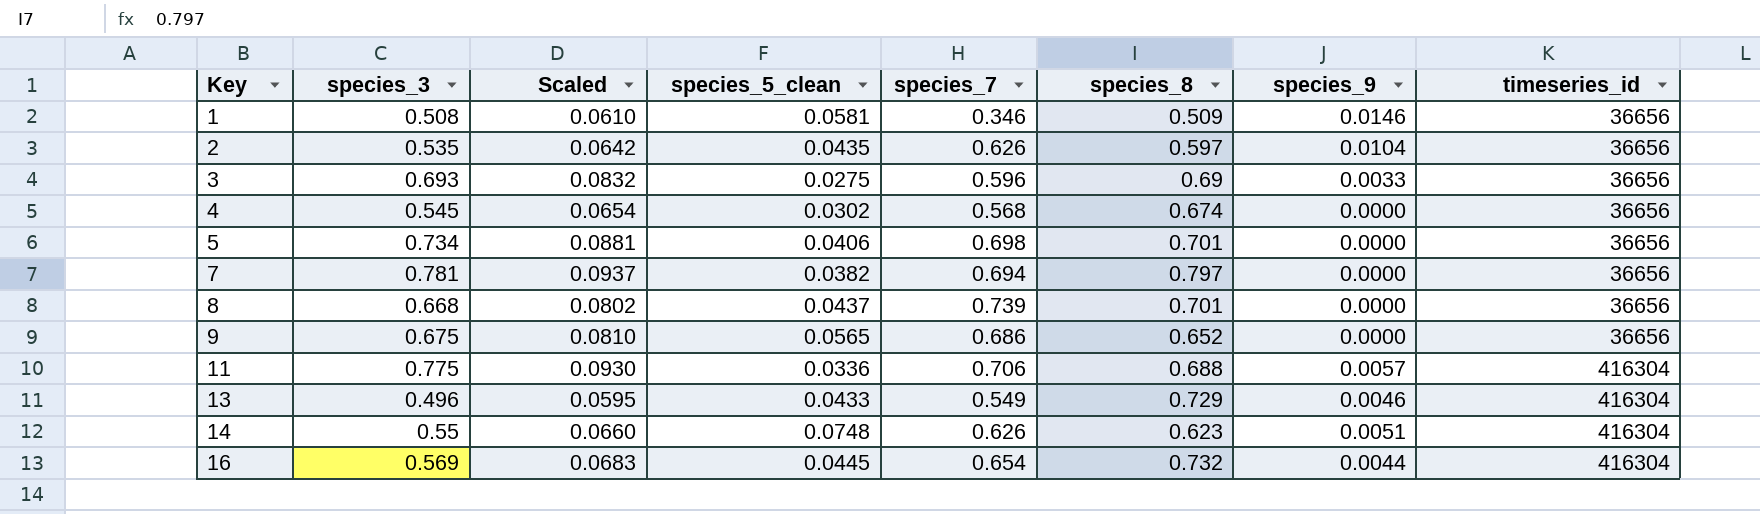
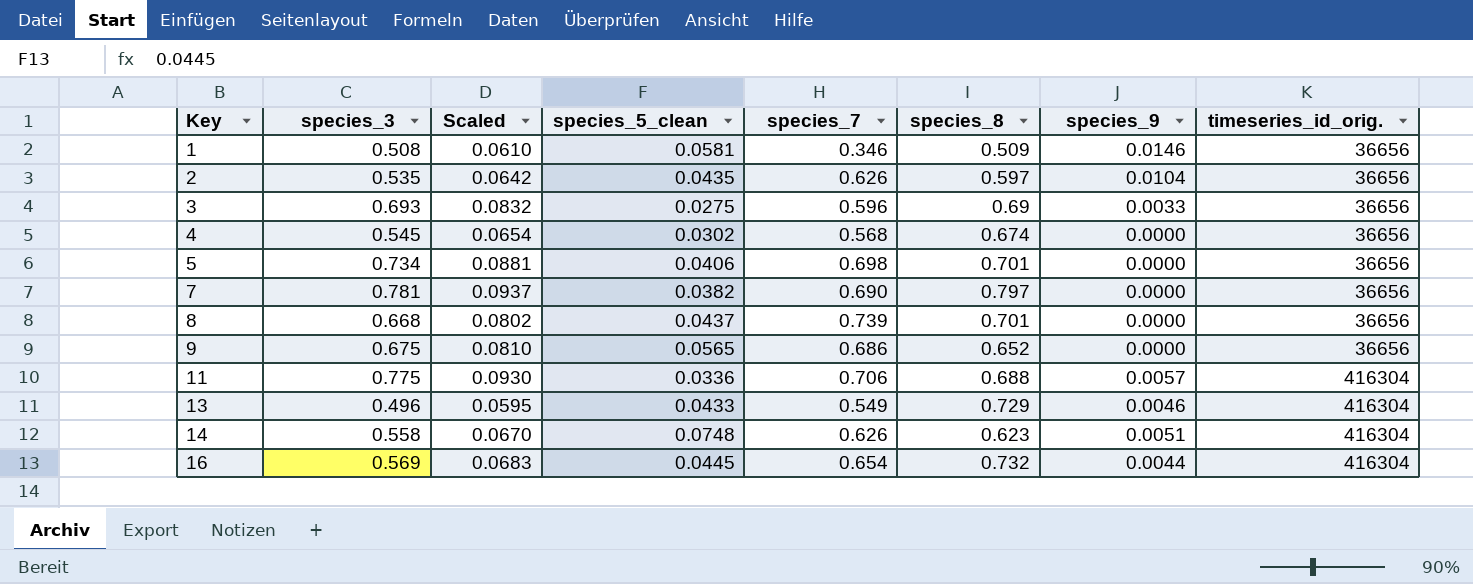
column name: timeseries_id -> timeseries_id_orig.
7 | species_7: 0.694 -> 0.690
14 | species_3: 0.55 -> 0.558
14 | Scaled: 0.0660 -> 0.0670

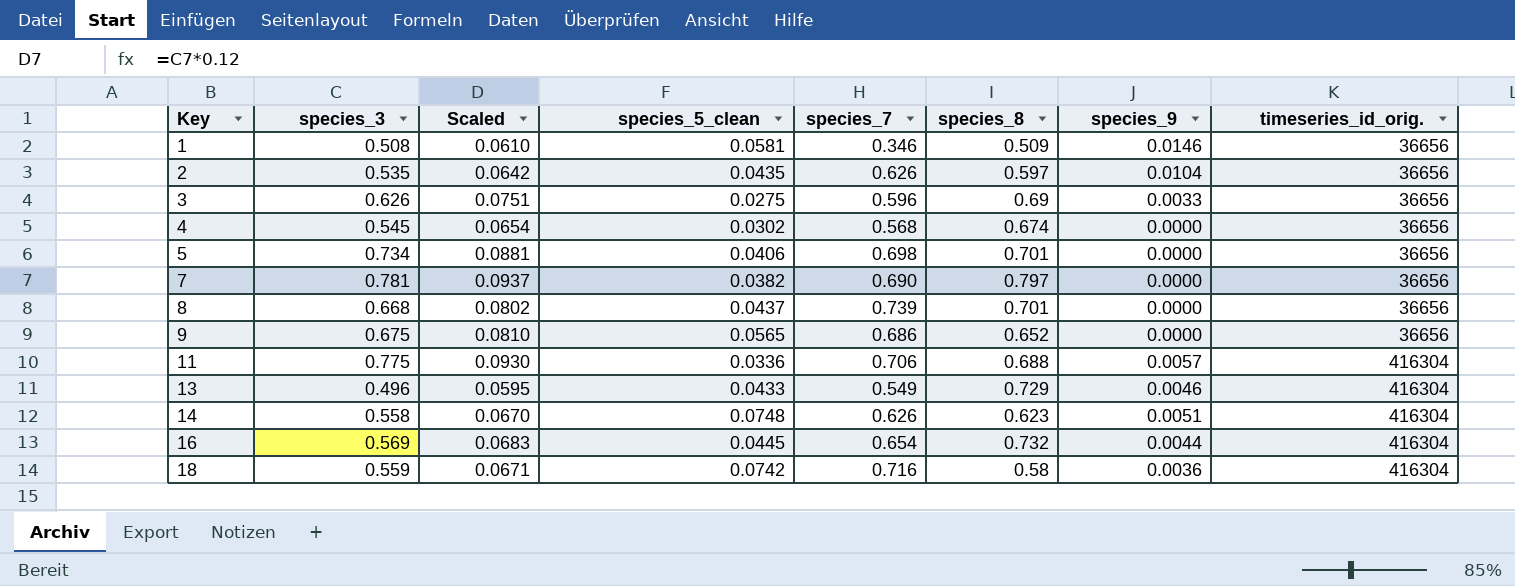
3 | species_3: 0.693 -> 0.626
3 | Scaled: 0.0832 -> 0.0751
row 18: none -> 0.559 | 0.0671 | 0.0742 | 0.716 | 0.58 | 0.0036 | 416304

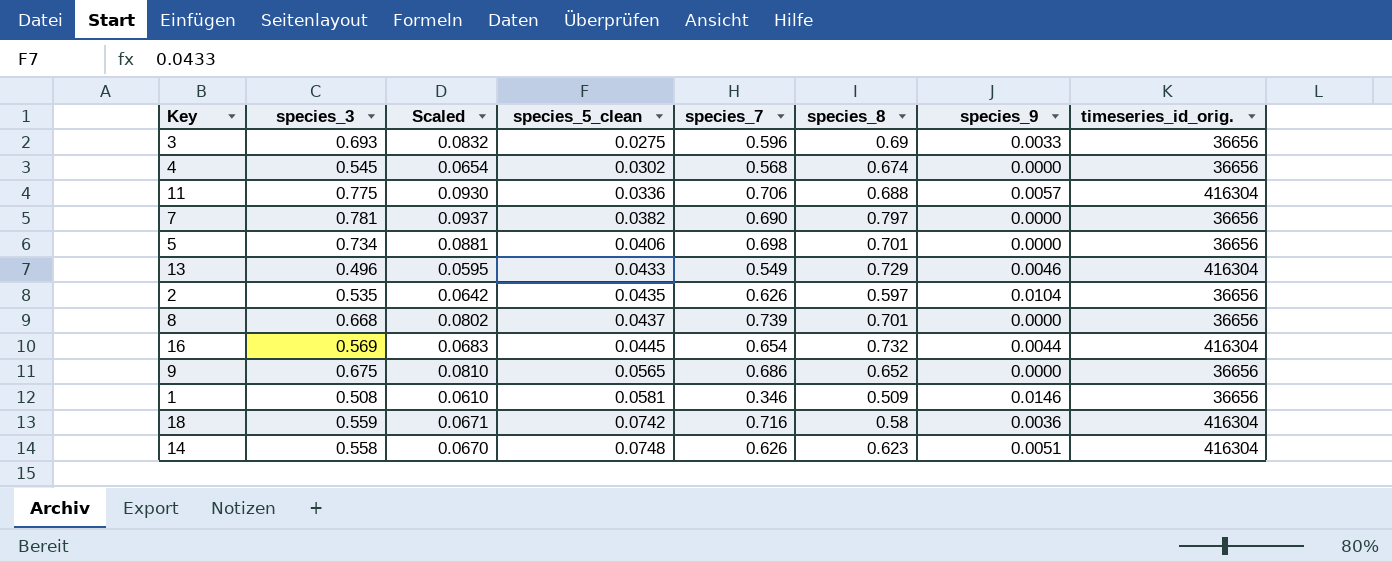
row order: Key ascending -> species_5_clean ascending
3 | species_3: 0.626 -> 0.693
3 | Scaled: 0.0751 -> 0.0832

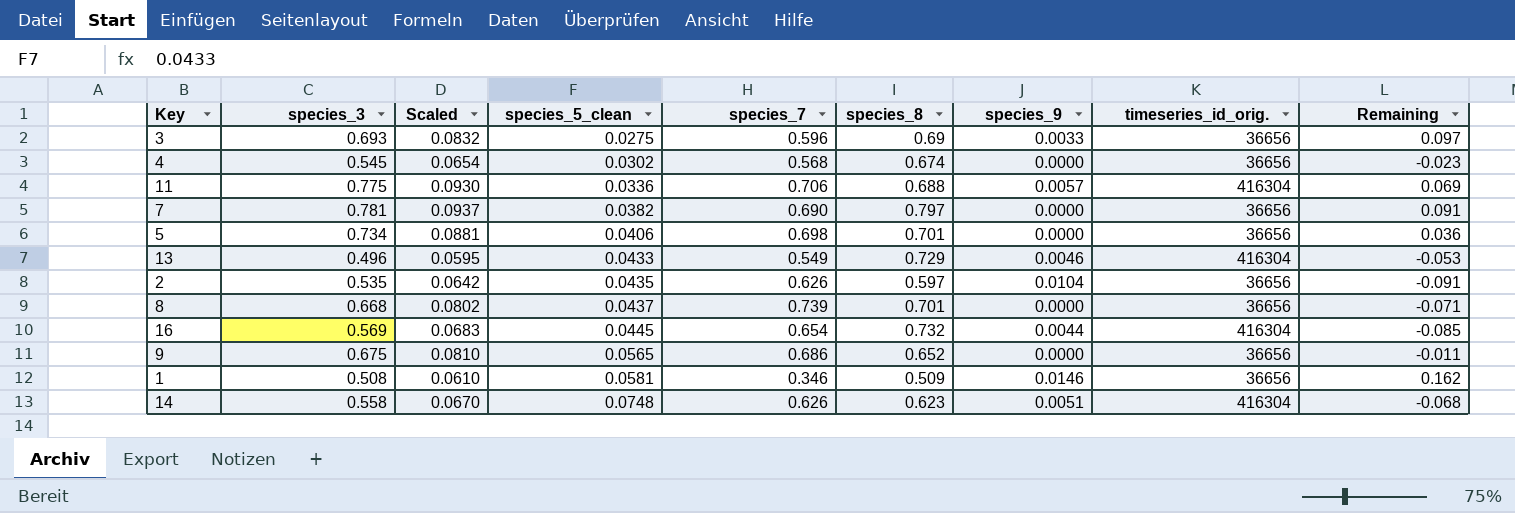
column Remaining | formula: none -> [species_3] - [species_7]
row 18: 0.559 | 0.0671 | 0.0742 | 0.716 | 0.58 | 0.0036 | 416304 -> none

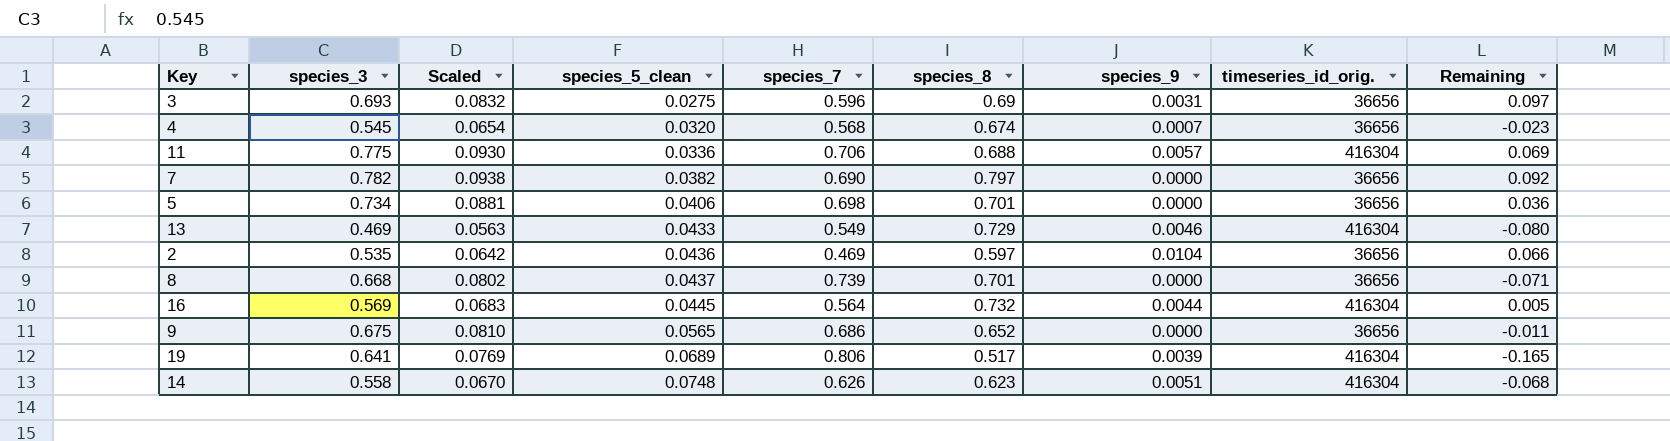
row 1: 0.508 | 0.0610 | 0.0581 | 0.346 | 0.509 | 0.0146 | 36656 | 0.162 -> none
3 | species_9: 0.0033 -> 0.0031
4 | species_5_clean: 0.0302 -> 0.0320
4 | species_9: 0.0000 -> 0.0007
7 | species_3: 0.781 -> 0.782
7 | Scaled: 0.0937 -> 0.0938
7 | Remaining: 0.091 -> 0.092
13 | species_3: 0.496 -> 0.469
13 | Scaled: 0.0595 -> 0.0563
13 | Remaining: -0.053 -> -0.080
2 | species_5_clean: 0.0435 -> 0.0436
2 | species_7: 0.626 -> 0.469
2 | Remaining: -0.091 -> 0.066
16 | species_7: 0.654 -> 0.564
16 | Remaining: -0.085 -> 0.005
row 19: none -> 0.641 | 0.0769 | 0.0689 | 0.806 | 0.517 | 0.0039 | 416304 | -0.165

